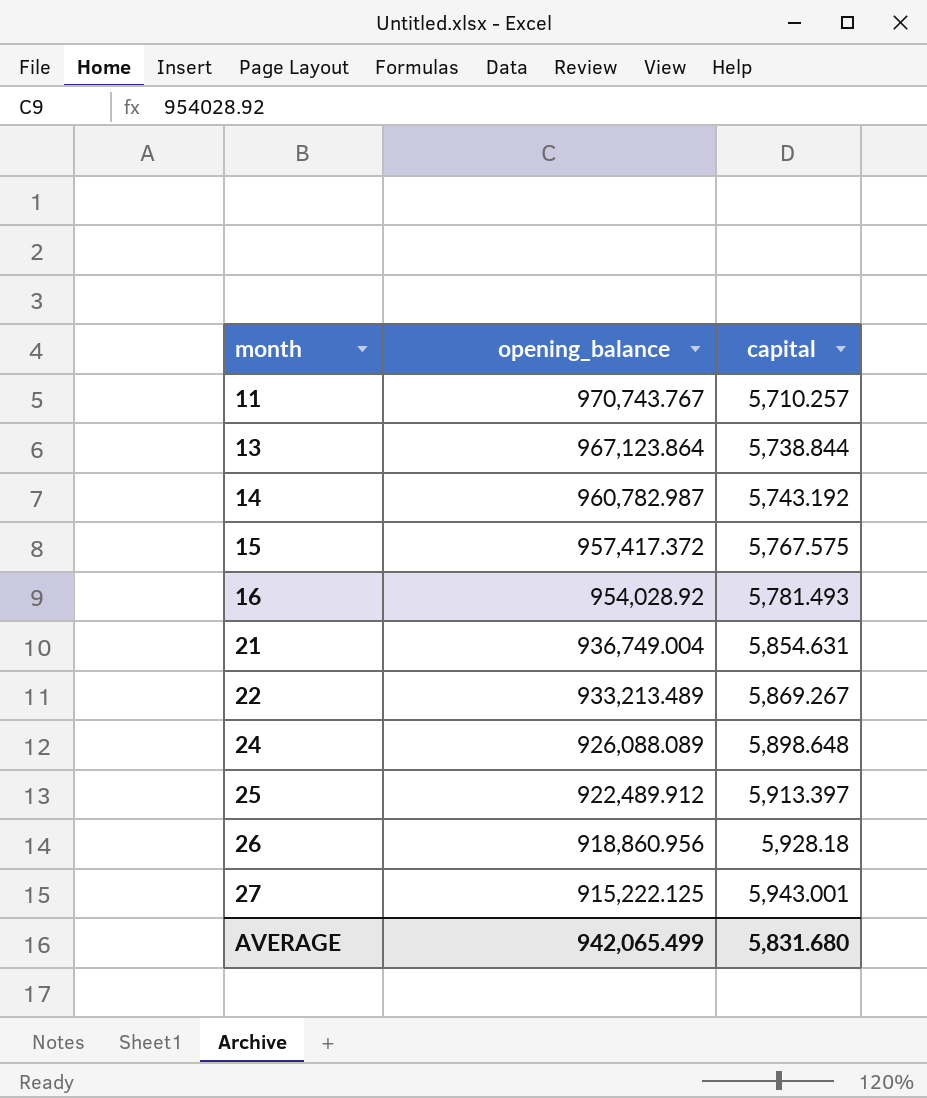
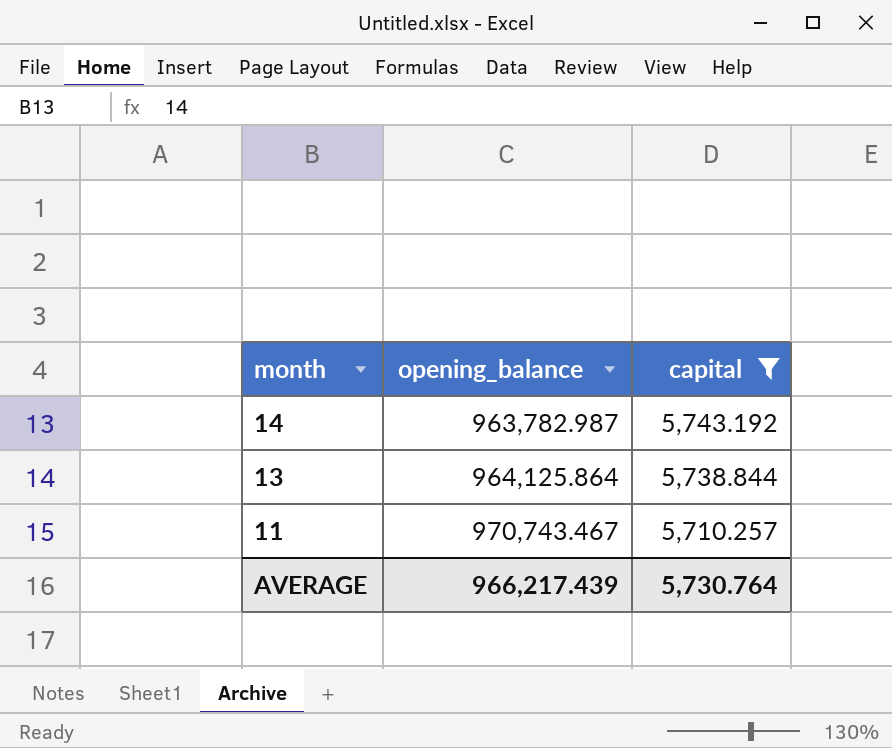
filter: none -> capital <= 5,743.192
row order: month ascending -> month descending
14 | opening_balance: 960,782.987 -> 963,782.987
13 | opening_balance: 967,123.864 -> 964,125.864
11 | opening_balance: 970,743.767 -> 970,743.467
AVERAGE | opening_balance: 942,065.499 -> 966,217.439
AVERAGE | capital: 5,831.680 -> 5,730.764

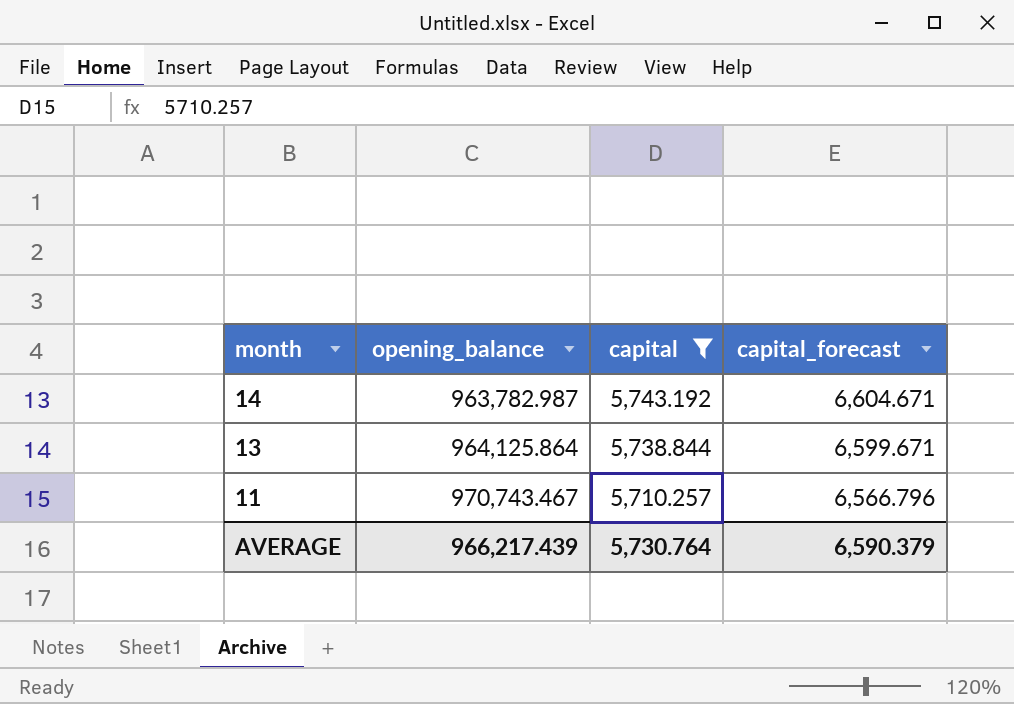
column capital_forecast | formula: none -> [capital] * 1.15

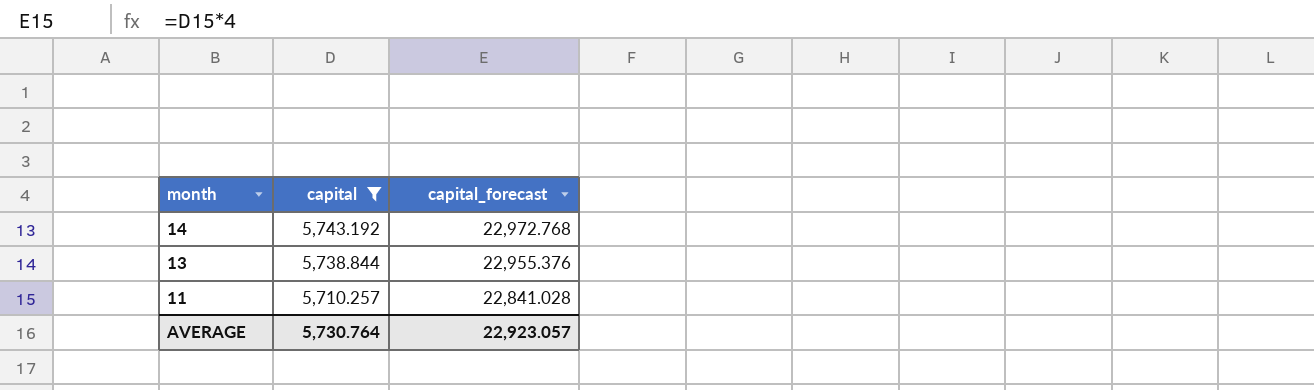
column opening_balance | position: 2 -> none
column capital_forecast | formula: [capital] * 1.15 -> [capital] * 4
AVERAGE | capital_forecast: 6,590.379 -> 22,923.057

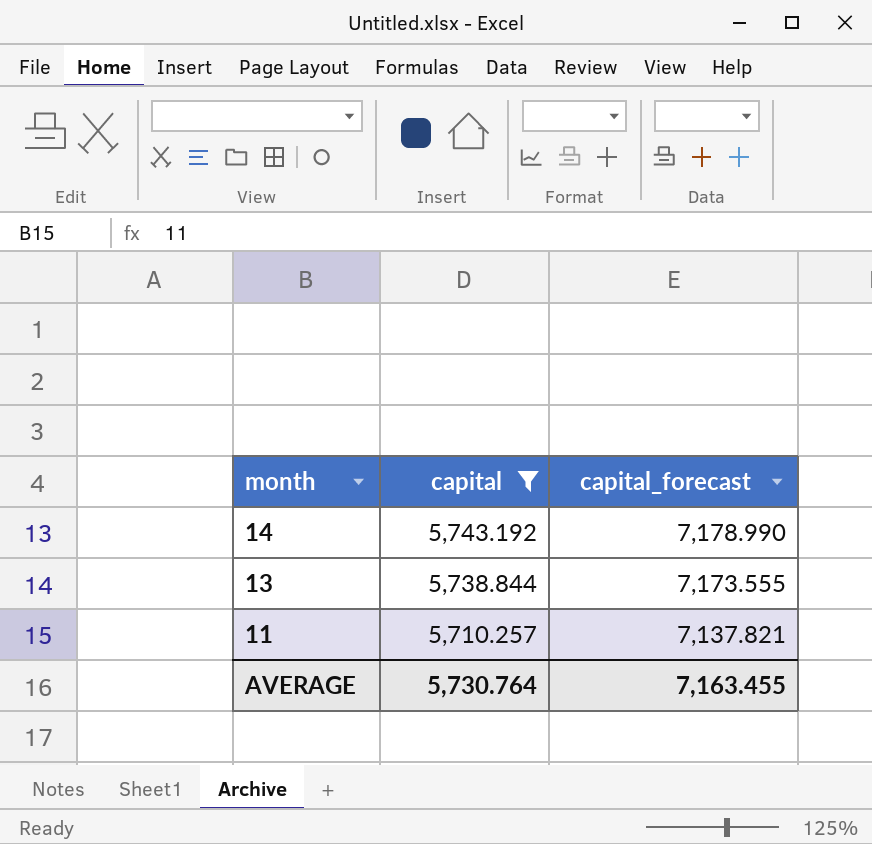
column capital_forecast | formula: [capital] * 4 -> [capital] * 1.25
AVERAGE | capital_forecast: 22,923.057 -> 7,163.455

